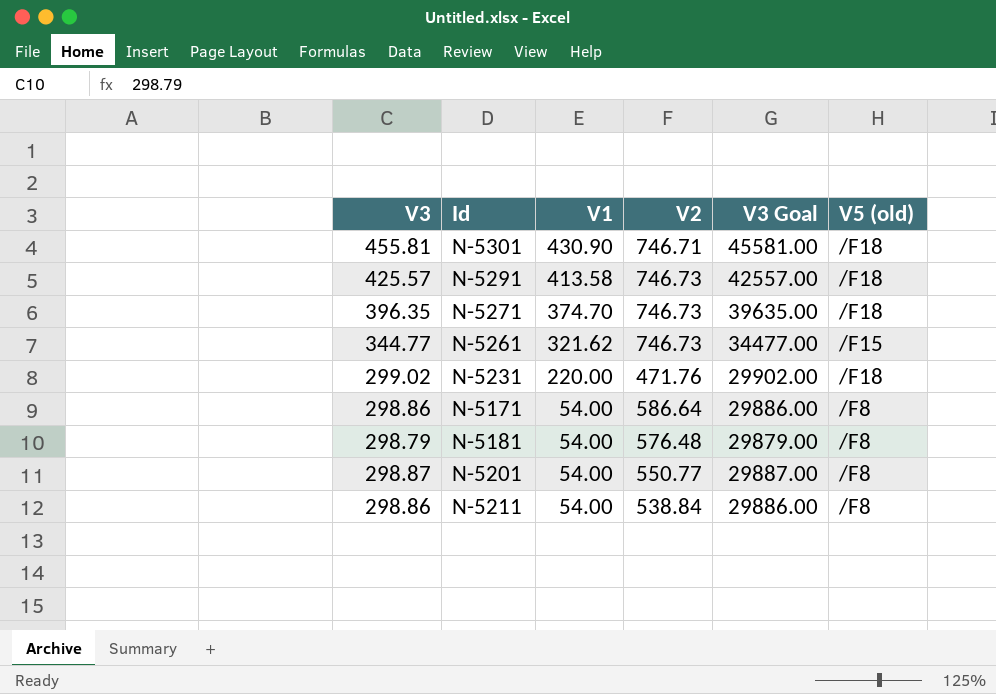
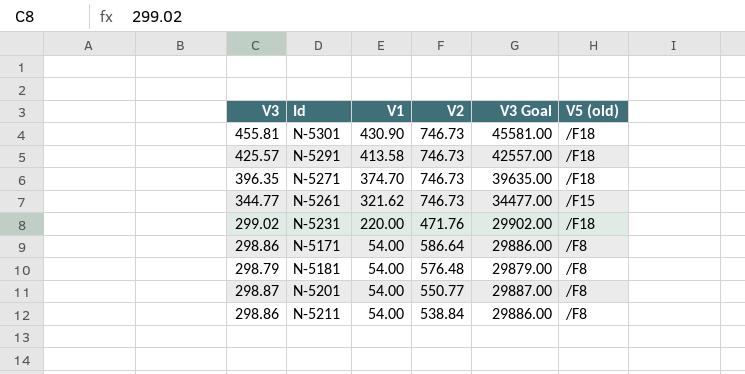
N-5301 | V2: 746.71 -> 746.73

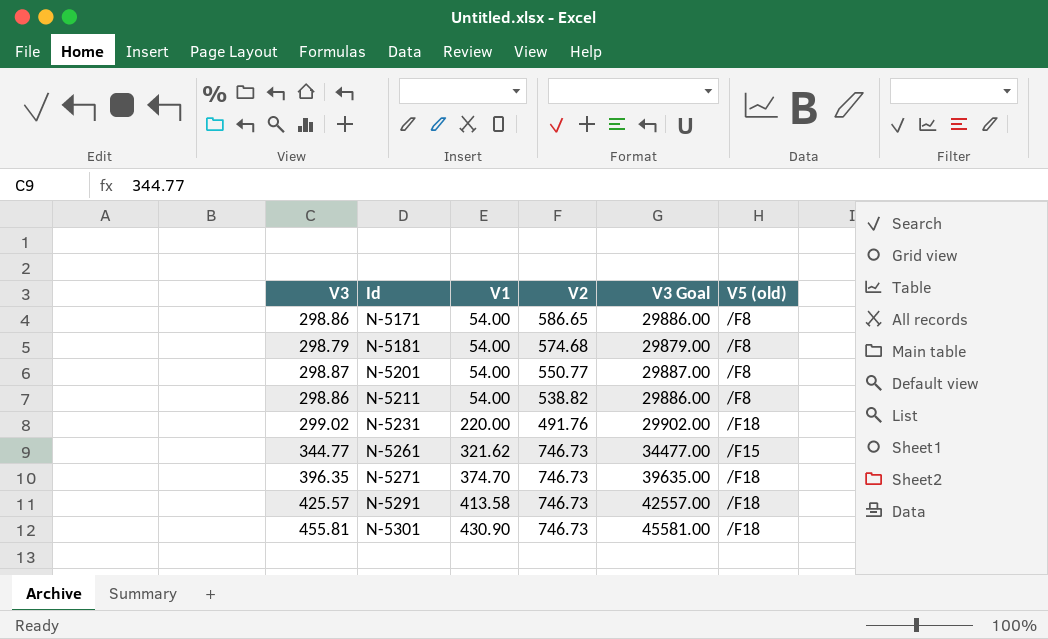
row order: V1 descending -> Id ascending
N-5171 | V2: 586.64 -> 586.65
N-5181 | V2: 576.48 -> 574.68
N-5211 | V2: 538.84 -> 538.82
N-5231 | V2: 471.76 -> 491.76

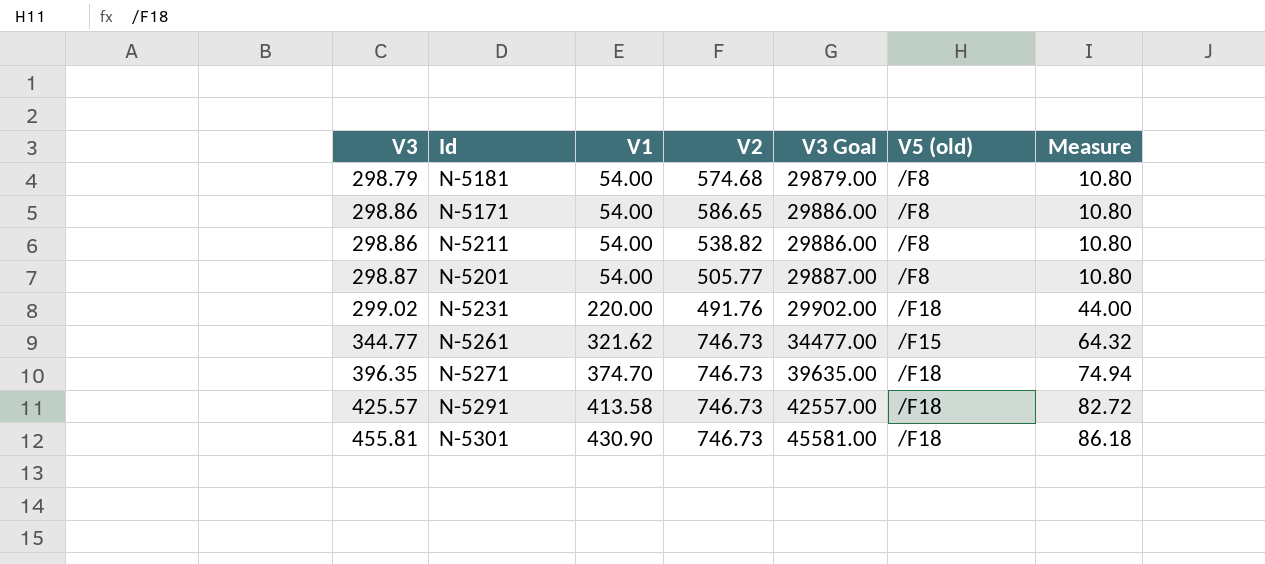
row order: Id ascending -> V3 ascending
column Measure | formula: none -> [V1] * 0.2
N-5201 | V2: 550.77 -> 505.77

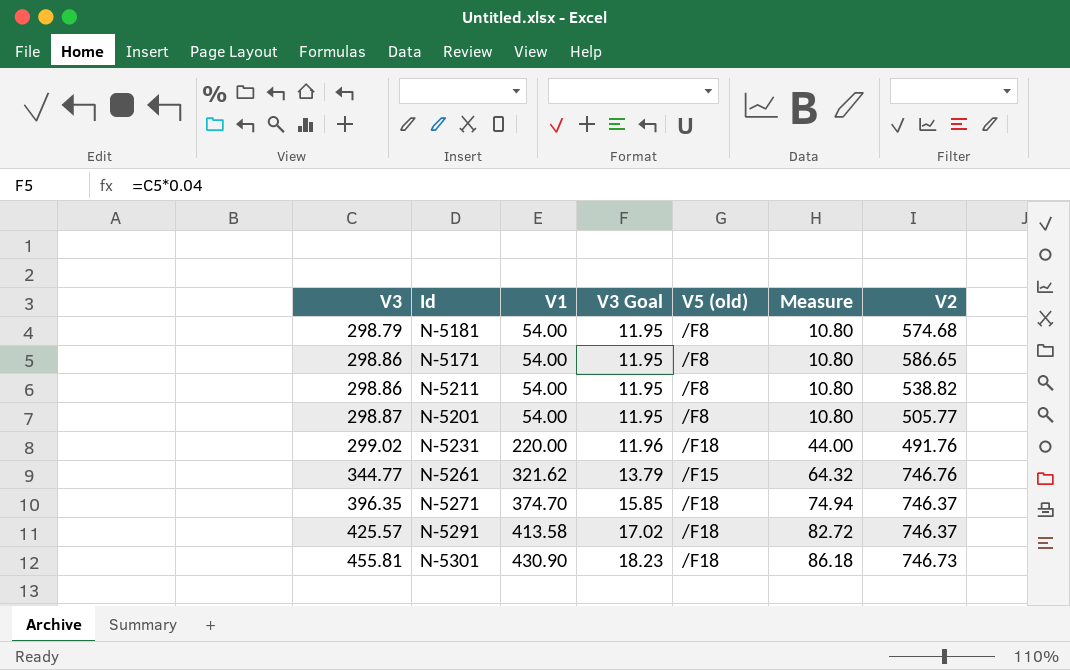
column V3 Goal | formula: [V3] * 100 -> [V3] * 0.04
column V2 | position: 4 -> 7
N-5261 | V2: 746.73 -> 746.76
N-5271 | V2: 746.73 -> 746.37
N-5291 | V2: 746.73 -> 746.37

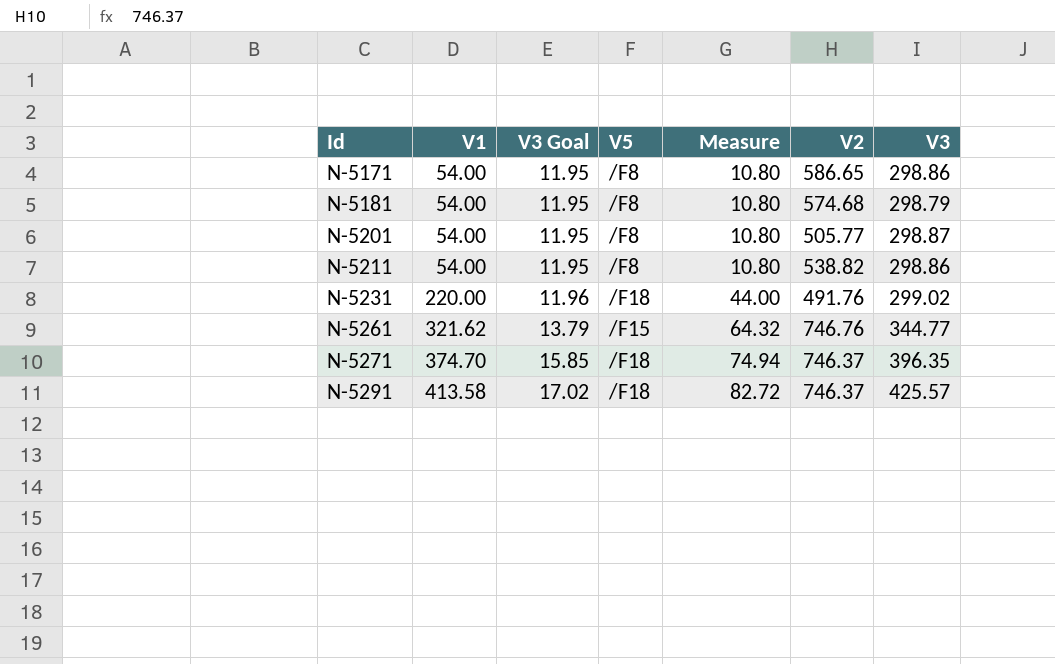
row order: V3 ascending -> Id ascending
column name: V5 (old) -> V5
column V3 | position: 1 -> 7
row N-5301: 455.81 | 430.90 | 18.23 | /F18 | 86.18 | 746.73 -> none

